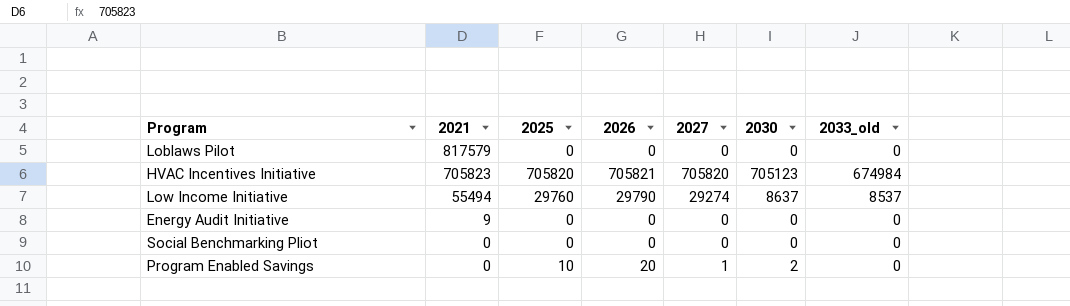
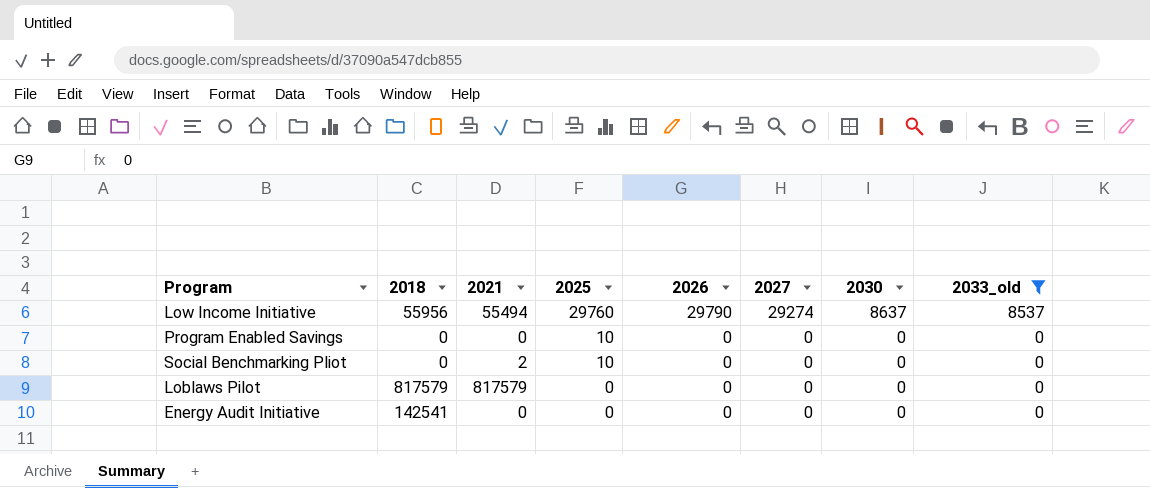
filter: none -> 2033_old != 674984
row order: 2021 descending -> 2025 descending
column 2018 | position: none -> 2
Program Enabled Savings | 2026: 20 -> 0
Program Enabled Savings | 2027: 1 -> 0
Program Enabled Savings | 2030: 2 -> 0
Social Benchmarking Pliot | 2021: 0 -> 2
Social Benchmarking Pliot | 2025: 0 -> 10
Energy Audit Initiative | 2021: 9 -> 0

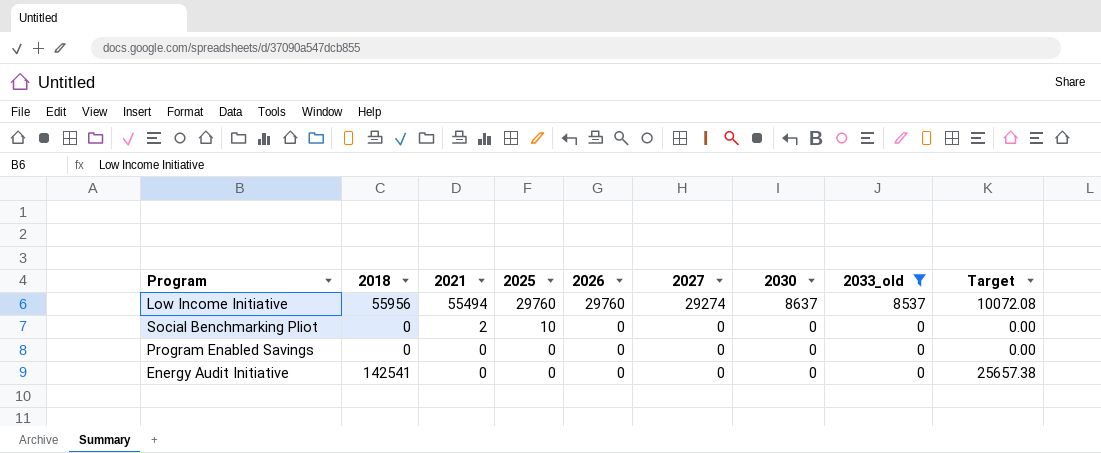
row order: 2025 descending -> 2021 descending
column Target | formula: none -> [2018] * 0.18
row Loblaws Pilot: 817579 | 817579 | 0 | 0 | 0 | 0 | 0 -> none
Low Income Initiative | 2026: 29790 -> 29760
Program Enabled Savings | 2025: 10 -> 0

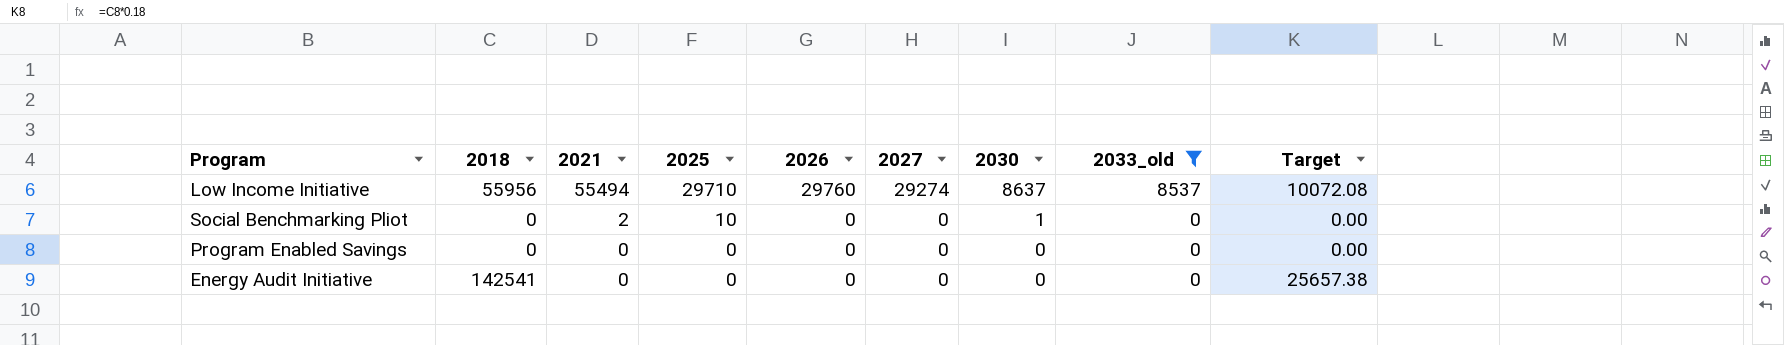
Low Income Initiative | 2025: 29760 -> 29710
Social Benchmarking Pliot | 2030: 0 -> 1

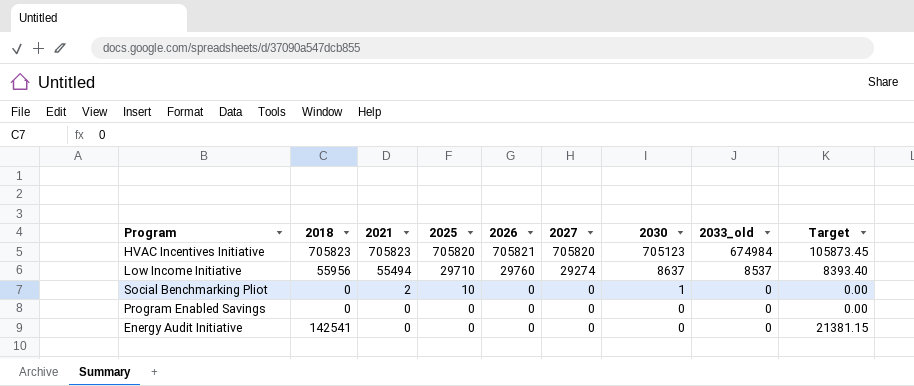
filter: 2033_old != 674984 -> none
column Target | formula: [2018] * 0.18 -> [2018] * 0.15

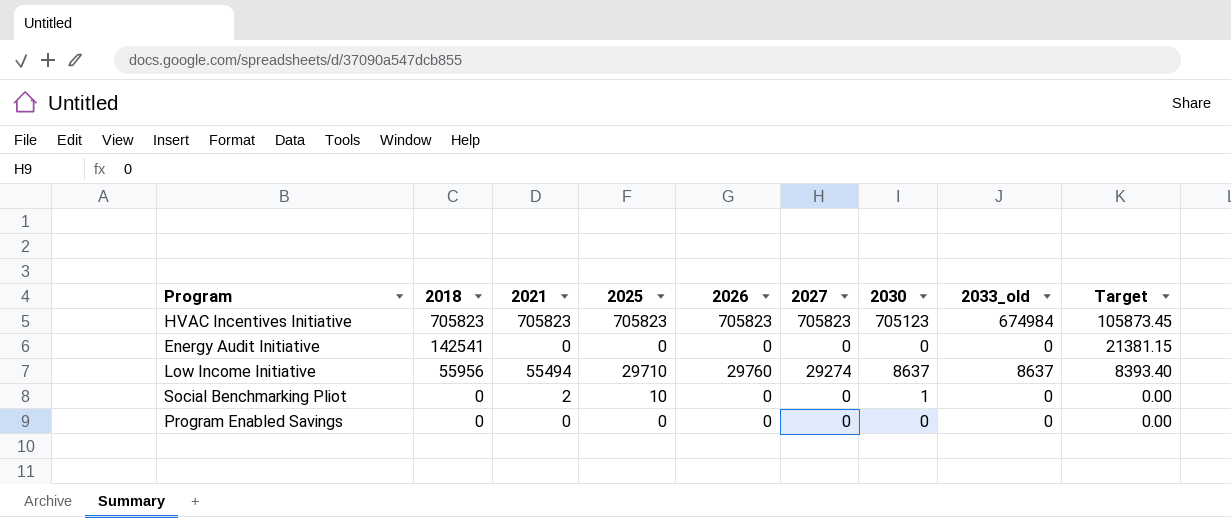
row order: 2021 descending -> 2018 descending
HVAC Incentives Initiative | 2025: 705820 -> 705823
HVAC Incentives Initiative | 2026: 705821 -> 705823
HVAC Incentives Initiative | 2027: 705820 -> 705823
Low Income Initiative | 2033_old: 8537 -> 8637

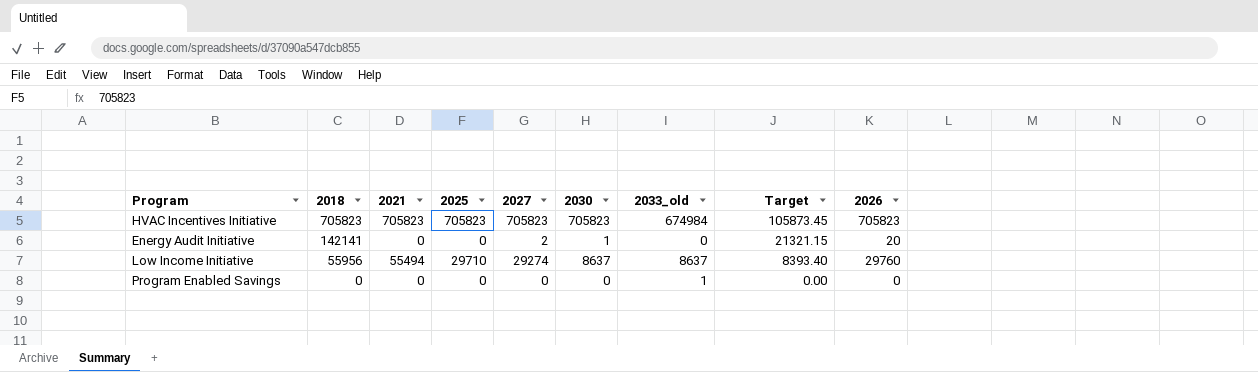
column 2026 | position: 5 -> 9
row Social Benchmarking Pliot: 0 | 2 | 10 | 0 | 0 | 1 | 0 | 0.00 -> none
HVAC Incentives Initiative | 2030: 705123 -> 705823
Energy Audit Initiative | 2018: 142541 -> 142141
Energy Audit Initiative | 2027: 0 -> 2
Energy Audit Initiative | 2030: 0 -> 1
Energy Audit Initiative | Target: 21381.15 -> 21321.15
Energy Audit Initiative | 2026: 0 -> 20
Program Enabled Savings | 2033_old: 0 -> 1

